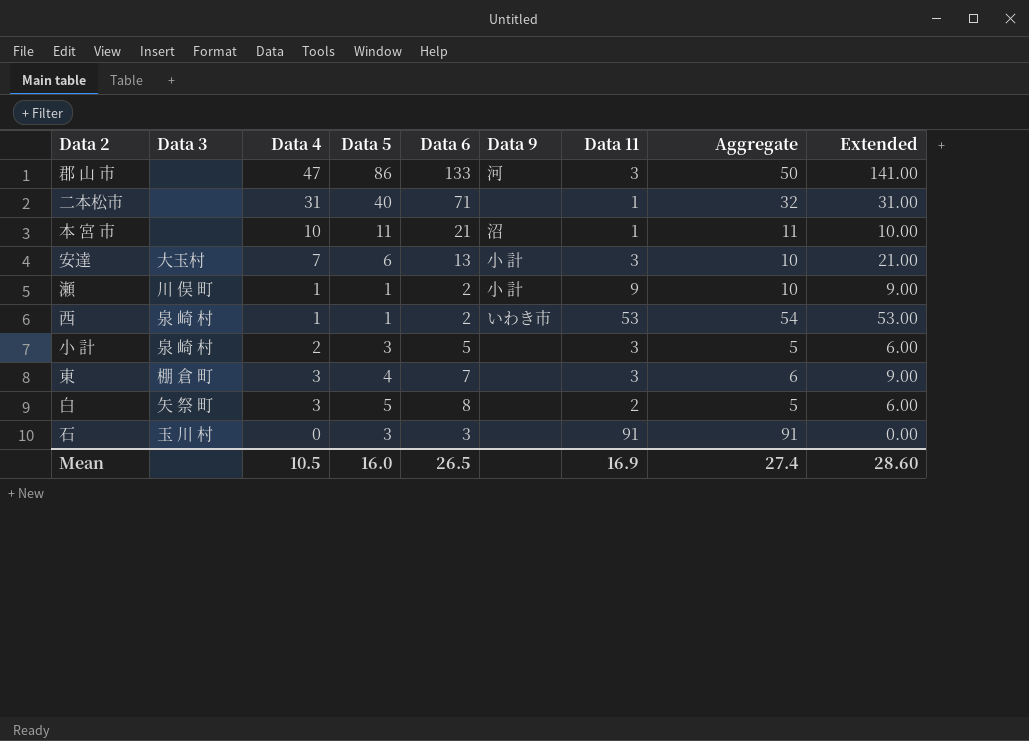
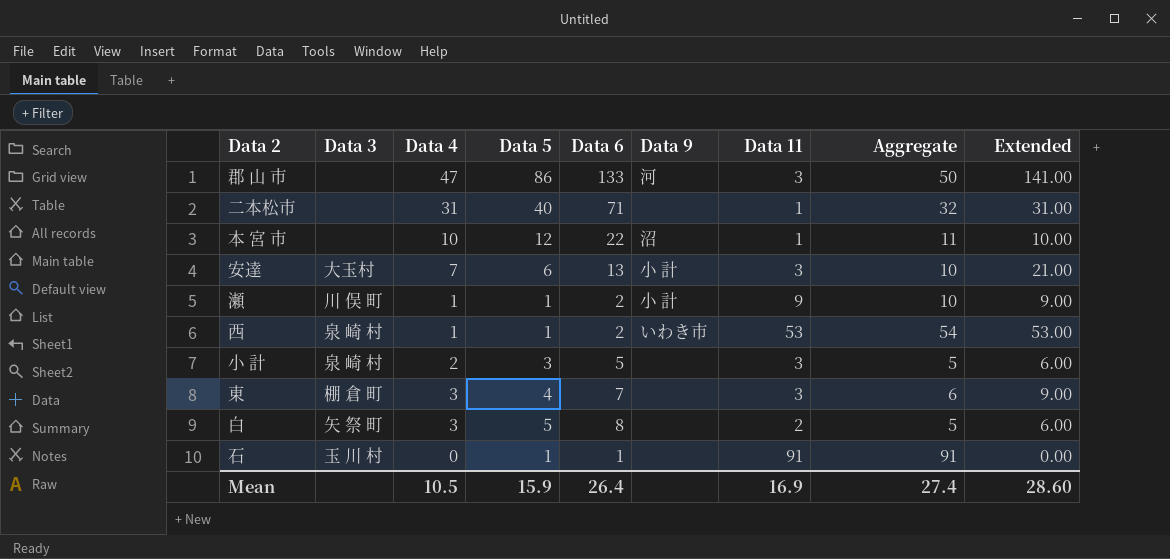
本 宮 市 | Data 5: 11 -> 12
本 宮 市 | Data 6: 21 -> 22
石 | Data 5: 3 -> 1
石 | Data 6: 3 -> 1
Mean | Data 5: 16.0 -> 15.9
Mean | Data 6: 26.5 -> 26.4

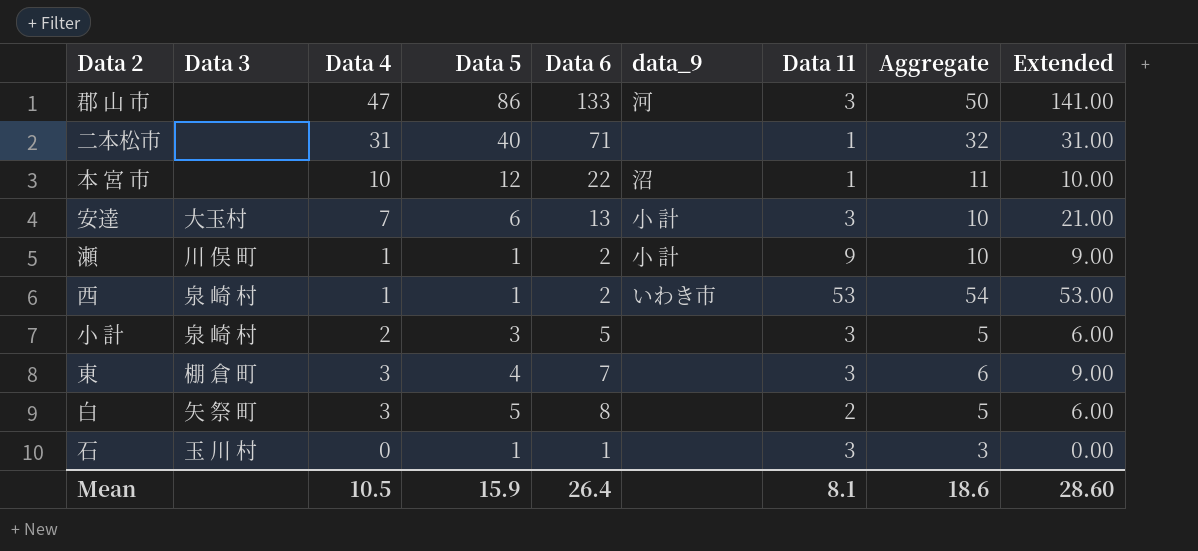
column name: Data 9 -> data_9
石 | Data 11: 91 -> 3
石 | Aggregate: 91 -> 3
Mean | Data 11: 16.9 -> 8.1
Mean | Aggregate: 27.4 -> 18.6

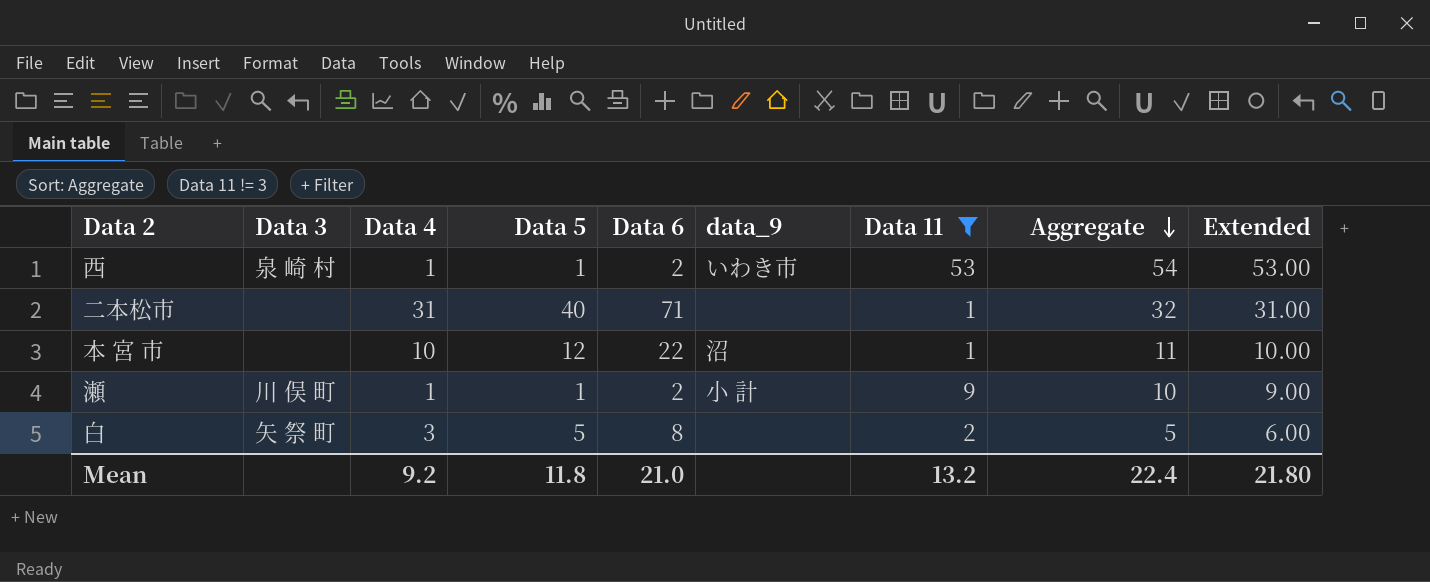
filter: none -> Data 11 != 3
row order: none -> Aggregate descending
Mean | Data 4: 10.5 -> 9.2
Mean | Data 5: 15.9 -> 11.8
Mean | Data 6: 26.4 -> 21.0
Mean | Data 11: 8.1 -> 13.2
Mean | Aggregate: 18.6 -> 22.4
Mean | Extended: 28.60 -> 21.80

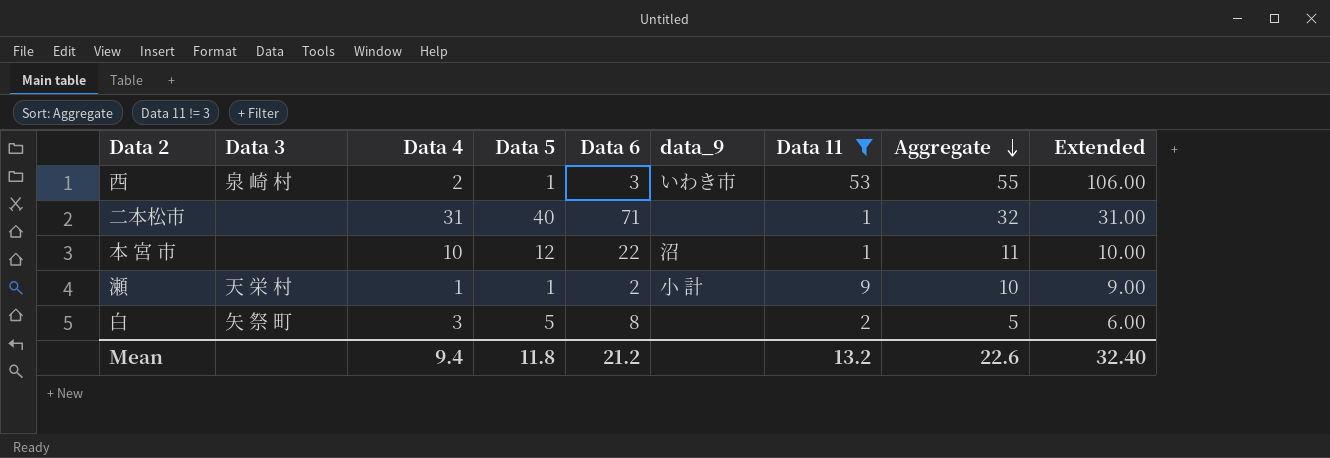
西 | Data 4: 1 -> 2
西 | Data 6: 2 -> 3
西 | Aggregate: 54 -> 55
西 | Extended: 53.00 -> 106.00
瀬 | Data 3: 川 俣 町 -> 天 栄 村
Mean | Data 4: 9.2 -> 9.4
Mean | Data 6: 21.0 -> 21.2
Mean | Aggregate: 22.4 -> 22.6
Mean | Extended: 21.80 -> 32.40

